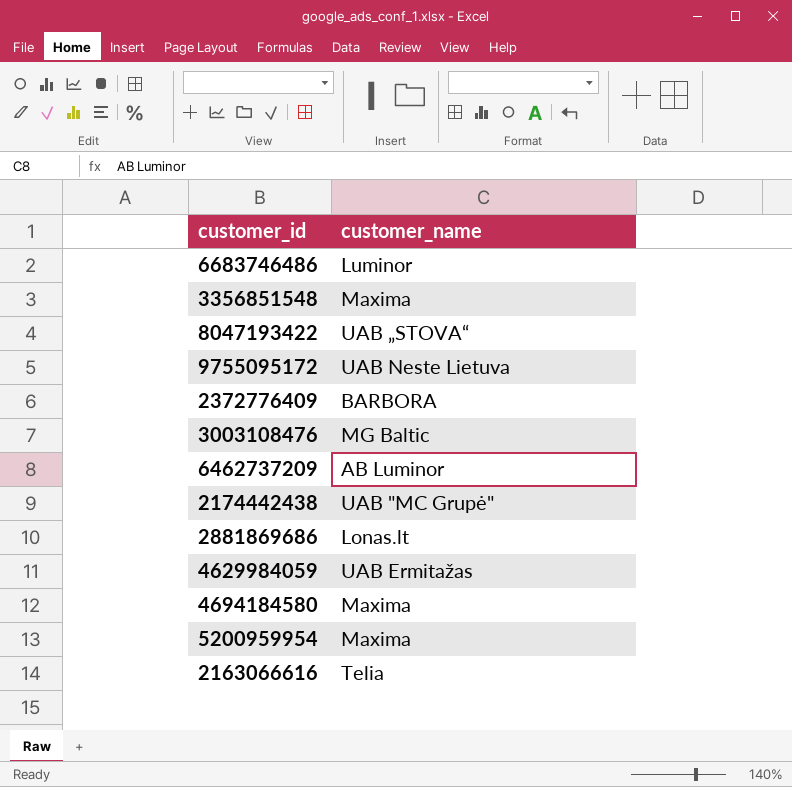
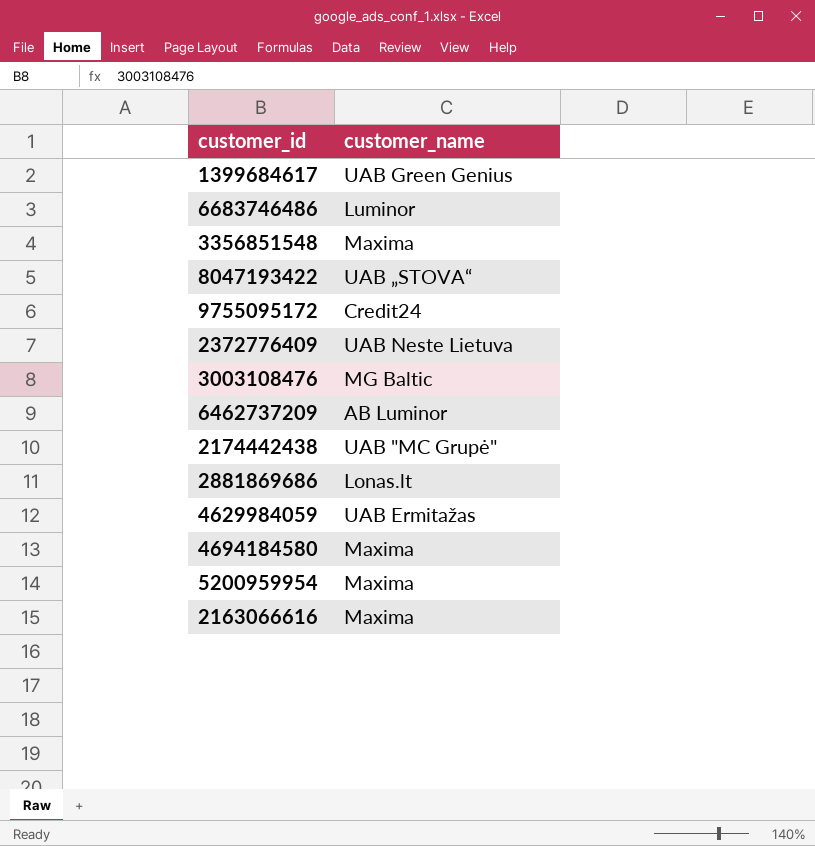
row 1399684617: none -> UAB Green Genius
9755095172 | customer_name: UAB Neste Lietuva -> Credit24
2372776409 | customer_name: BARBORA -> UAB Neste Lietuva
2163066616 | customer_name: Telia -> Maxima

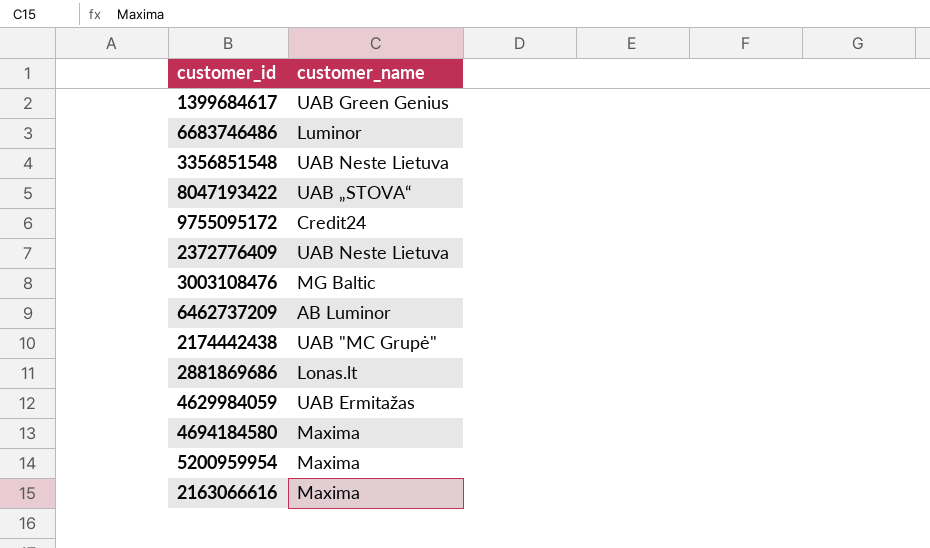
3356851548 | customer_name: Maxima -> UAB Neste Lietuva

